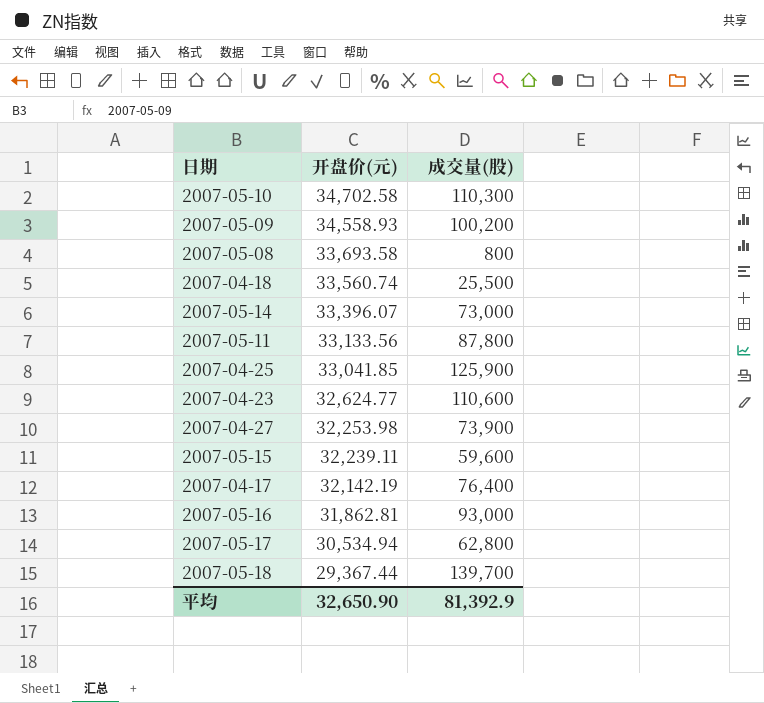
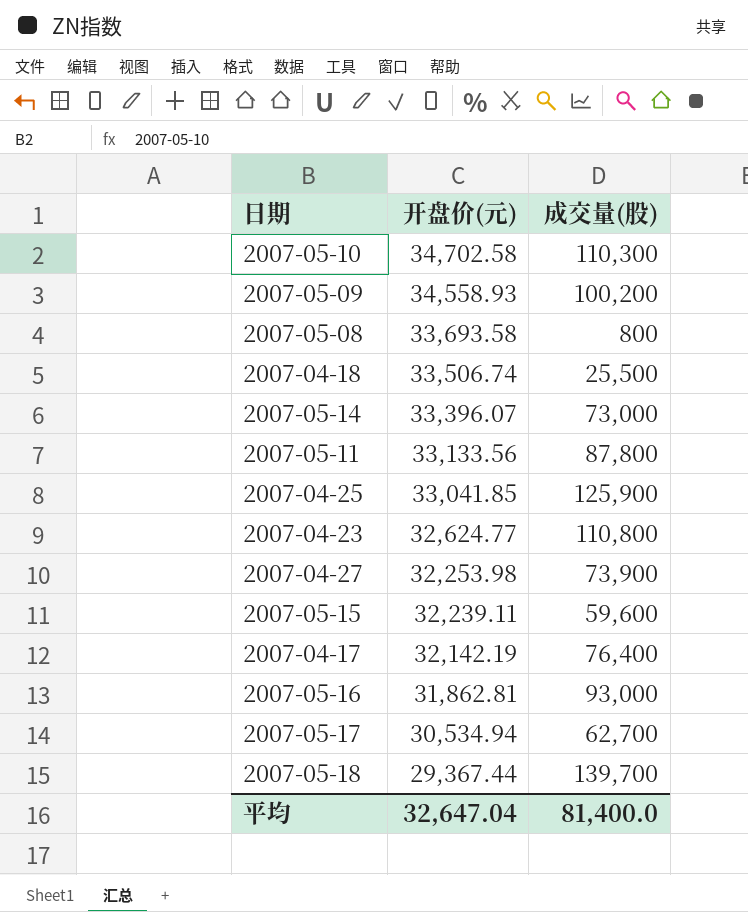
2007-04-18 | 开盘价(元): 33,560.74 -> 33,506.74
2007-04-23 | 成交量(股): 110,600 -> 110,800
2007-05-17 | 成交量(股): 62,800 -> 62,700
平均 | 开盘价(元): 32,650.90 -> 32,647.04
平均 | 成交量(股): 81,392.9 -> 81,400.0

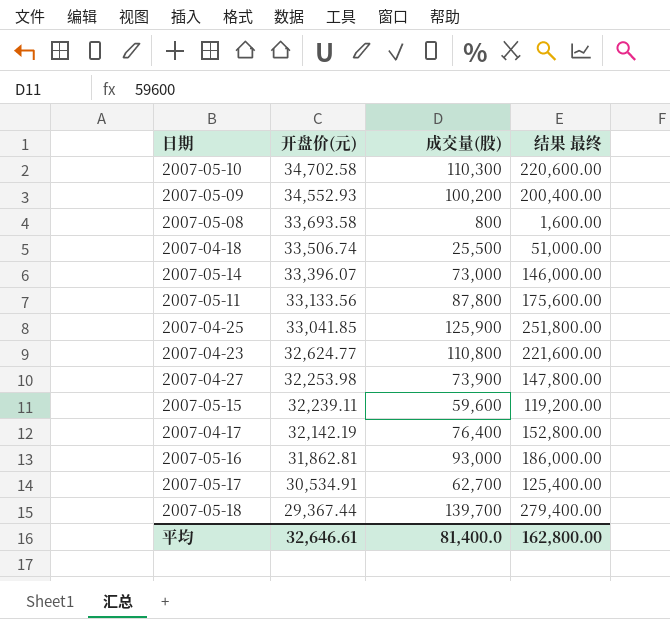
column 结果 最终 | formula: none -> [成交量(股)] * 2
2007-05-09 | 开盘价(元): 34,558.93 -> 34,552.93
2007-05-17 | 开盘价(元): 30,534.94 -> 30,534.91
平均 | 开盘价(元): 32,647.04 -> 32,646.61

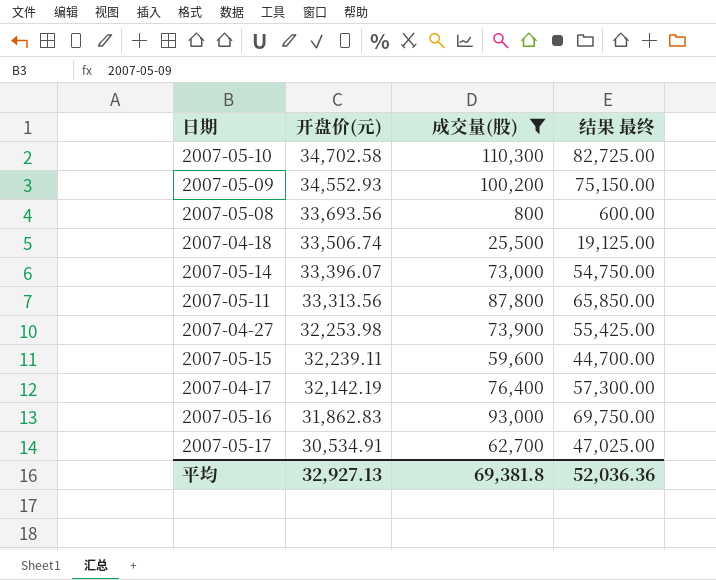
filter: none -> 成交量(股) <= 110,300
column 结果 最终 | formula: [成交量(股)] * 2 -> [成交量(股)] * 0.75
2007-05-08 | 开盘价(元): 33,693.58 -> 33,693.56
2007-05-11 | 开盘价(元): 33,133.56 -> 33,313.56
2007-05-16 | 开盘价(元): 31,862.81 -> 31,862.83
平均 | 开盘价(元): 32,646.61 -> 32,927.13
平均 | 成交量(股): 81,400.0 -> 69,381.8
平均 | 结果 最终: 162,800.00 -> 52,036.36

